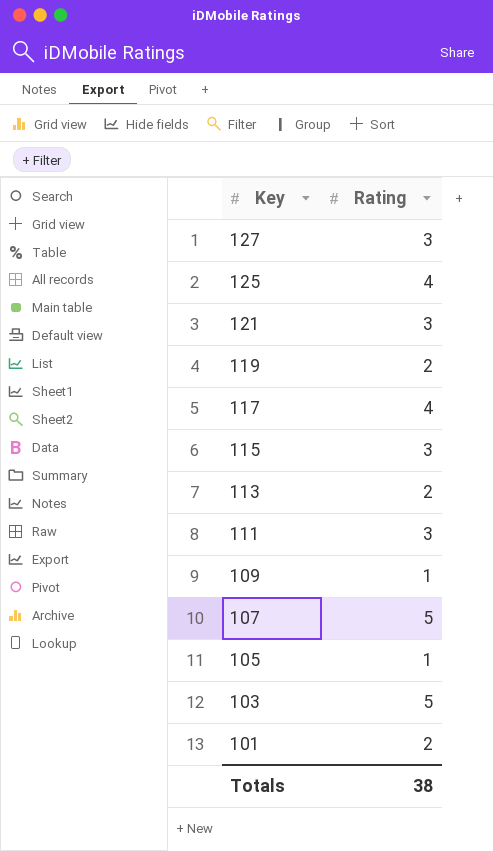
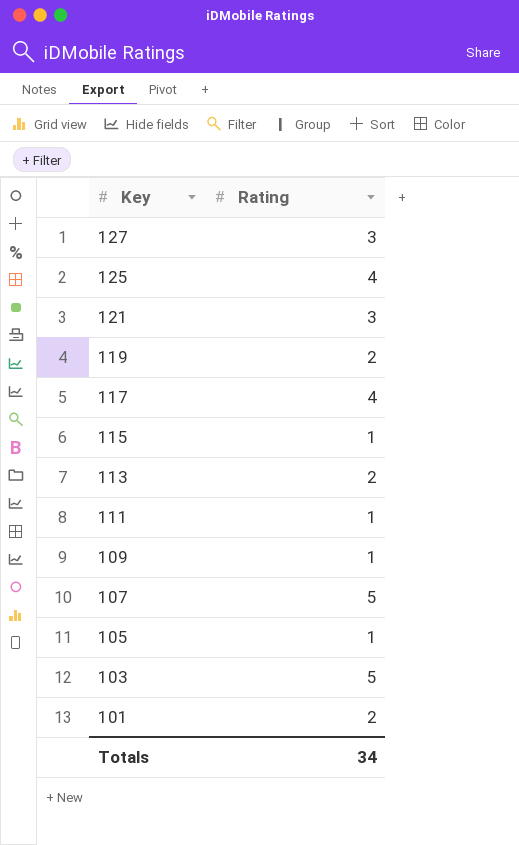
115 | Rating: 3 -> 1
111 | Rating: 3 -> 1
Totals | Rating: 38 -> 34

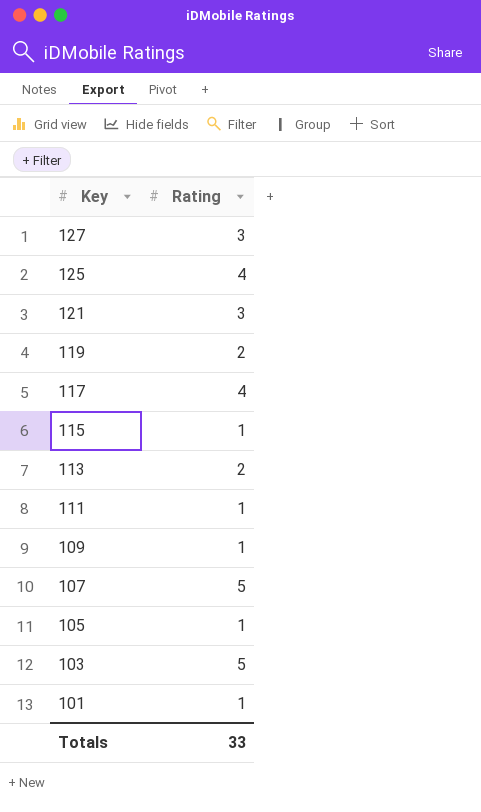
101 | Rating: 2 -> 1
Totals | Rating: 34 -> 33

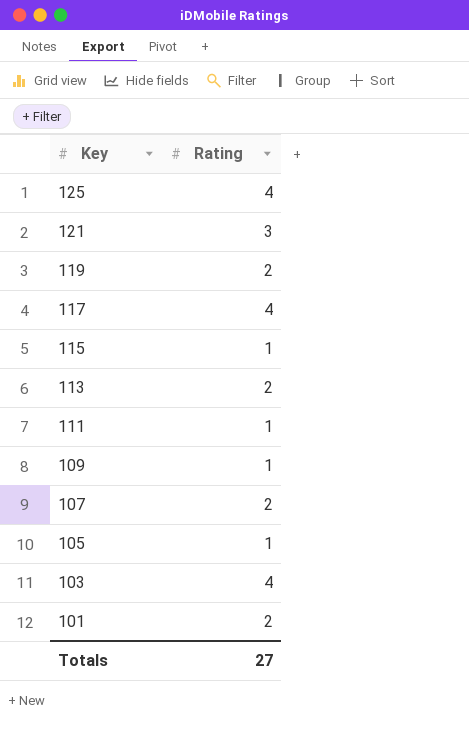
row 127: 3 -> none
107 | Rating: 5 -> 2
103 | Rating: 5 -> 4
101 | Rating: 1 -> 2
Totals | Rating: 33 -> 27

